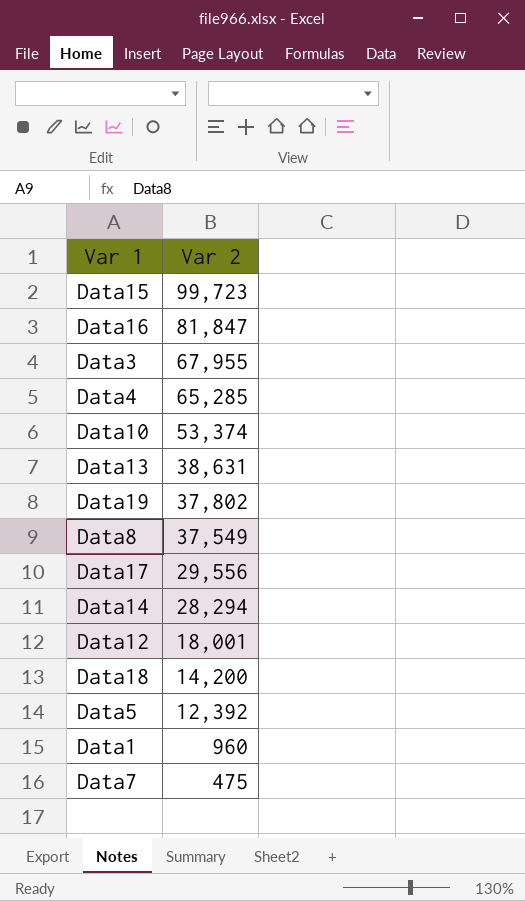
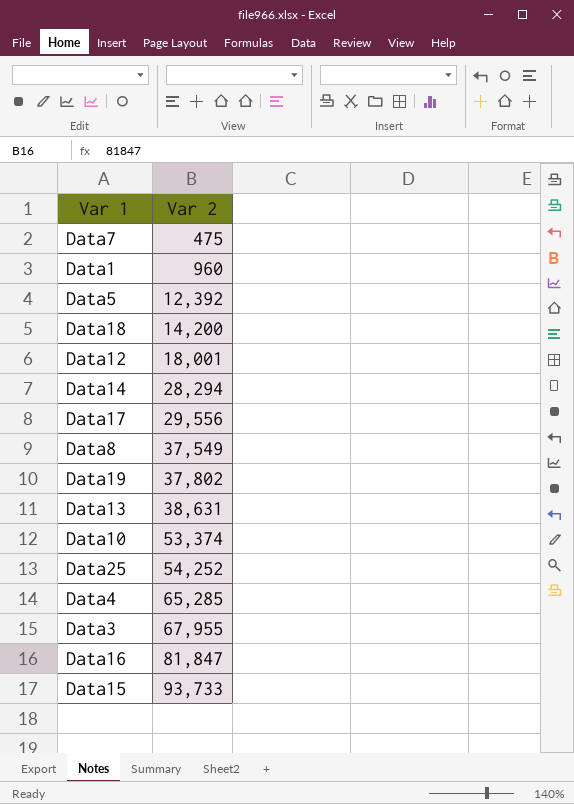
row order: Var 2 descending -> Var 2 ascending
row Data25: none -> 54,252
Data15 | Var 2: 99,723 -> 93,733

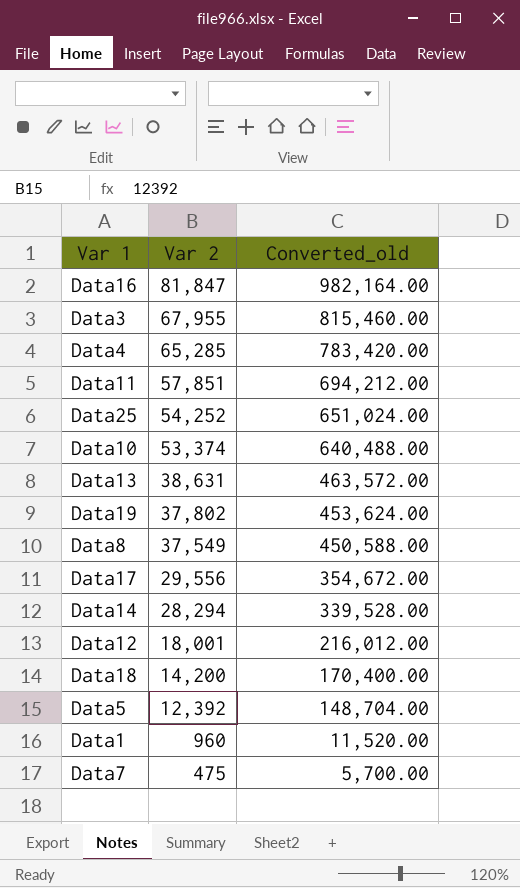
row order: Var 2 ascending -> Var 2 descending
column Converted_old | formula: none -> [Var 2] * 12
row Data15: 93,733 -> none
row Data11: none -> 57,851 | 694,212.00

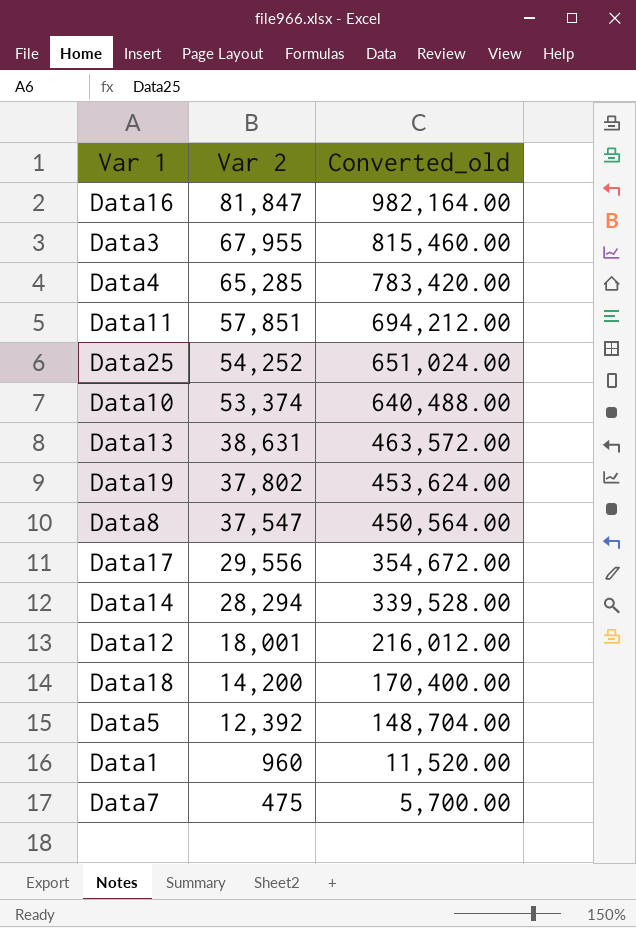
Data8 | Var 2: 37,549 -> 37,547
Data8 | Converted_old: 450,588.00 -> 450,564.00

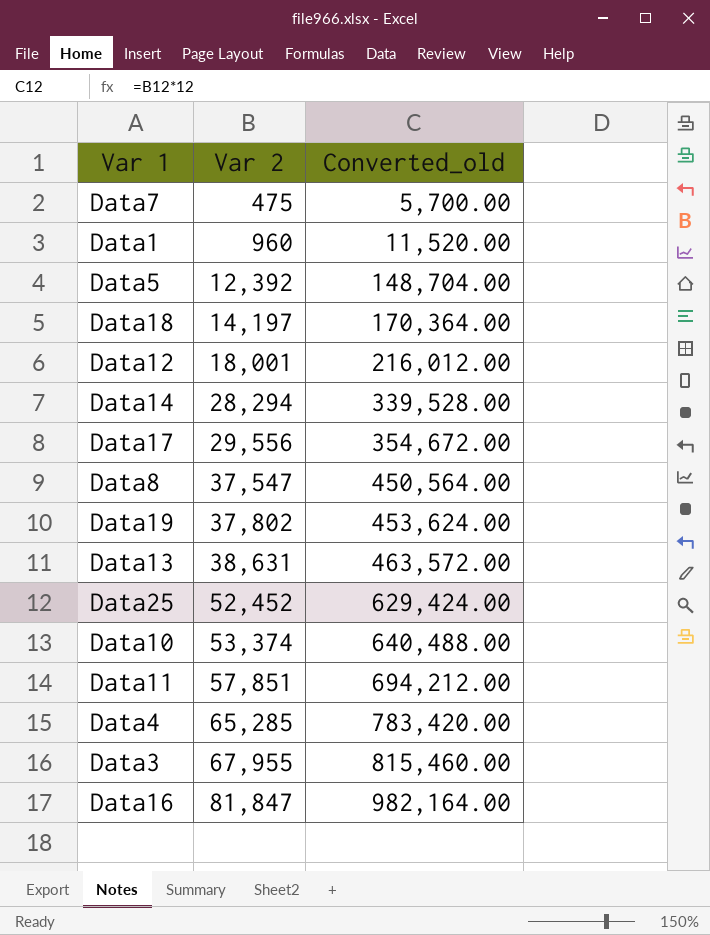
row order: Var 2 descending -> Var 2 ascending
Data18 | Var 2: 14,200 -> 14,197
Data18 | Converted_old: 170,400.00 -> 170,364.00
Data25 | Var 2: 54,252 -> 52,452
Data25 | Converted_old: 651,024.00 -> 629,424.00

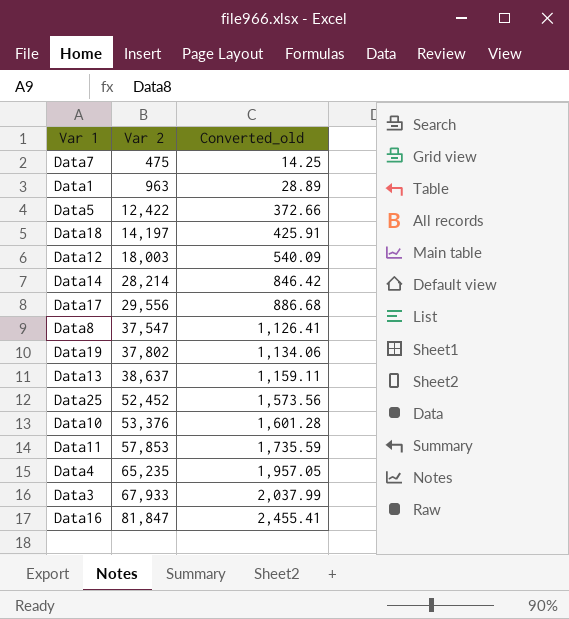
column Converted_old | formula: [Var 2] * 12 -> [Var 2] * 0.03
Data1 | Var 2: 960 -> 963
Data5 | Var 2: 12,392 -> 12,422
Data12 | Var 2: 18,001 -> 18,003
Data14 | Var 2: 28,294 -> 28,214
Data13 | Var 2: 38,631 -> 38,637
Data10 | Var 2: 53,374 -> 53,376
Data11 | Var 2: 57,851 -> 57,853
Data4 | Var 2: 65,285 -> 65,235
Data3 | Var 2: 67,955 -> 67,933

